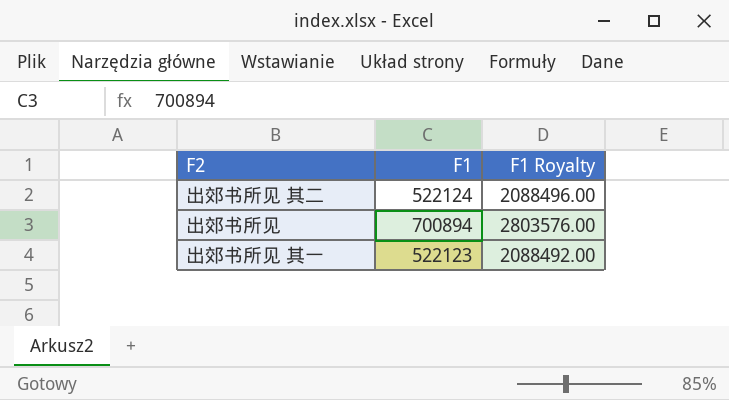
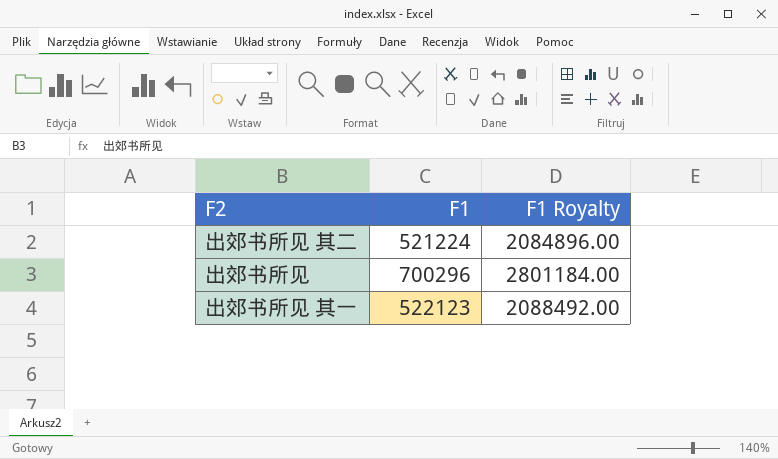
出郊书所见 其二 | F1: 522124 -> 521224
出郊书所见 其二 | F1 Royalty: 2088496.00 -> 2084896.00
出郊书所见 | F1: 700894 -> 700296
出郊书所见 | F1 Royalty: 2803576.00 -> 2801184.00

